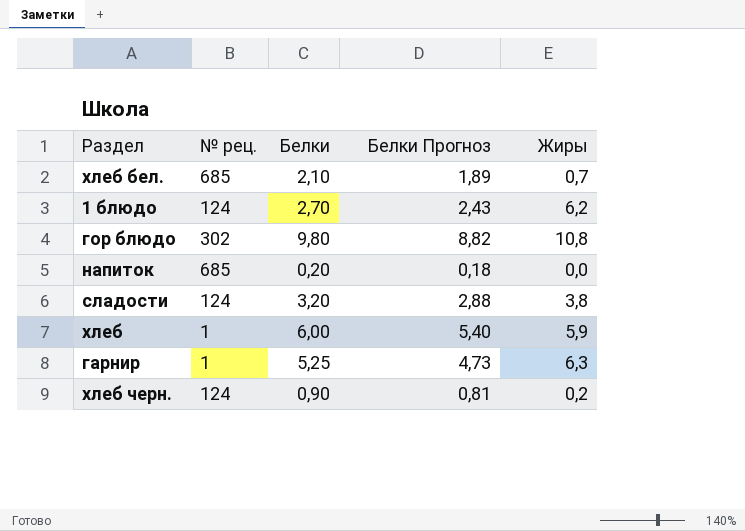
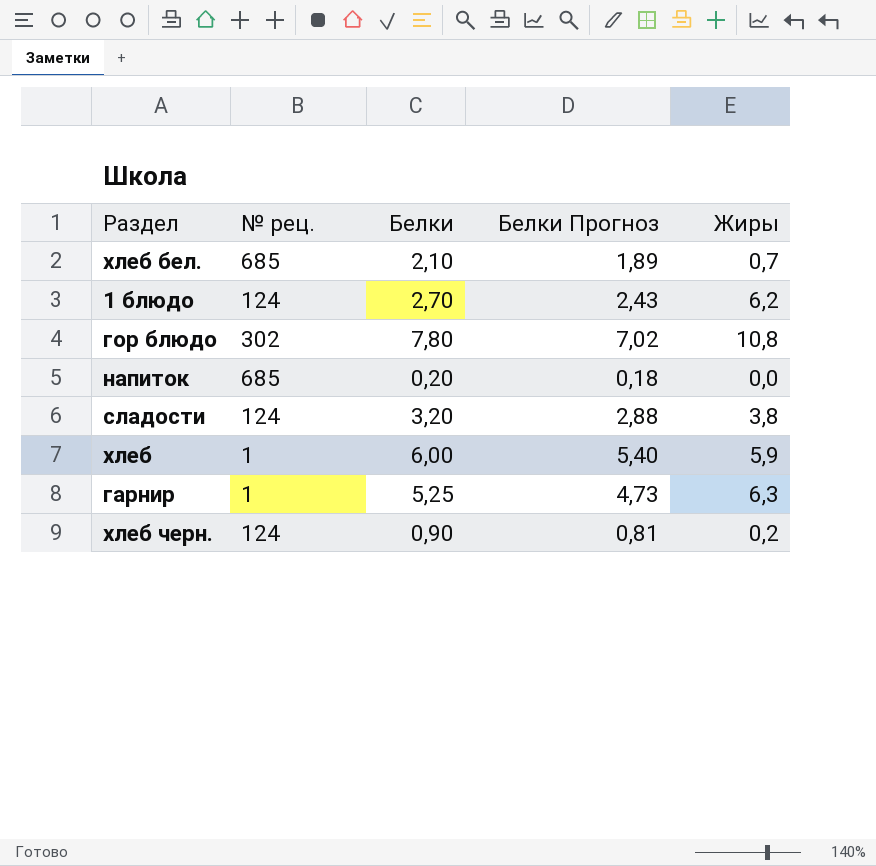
гор блюдо | Белки: 9,80 -> 7,80
гор блюдо | Белки Прогноз: 8,82 -> 7,02

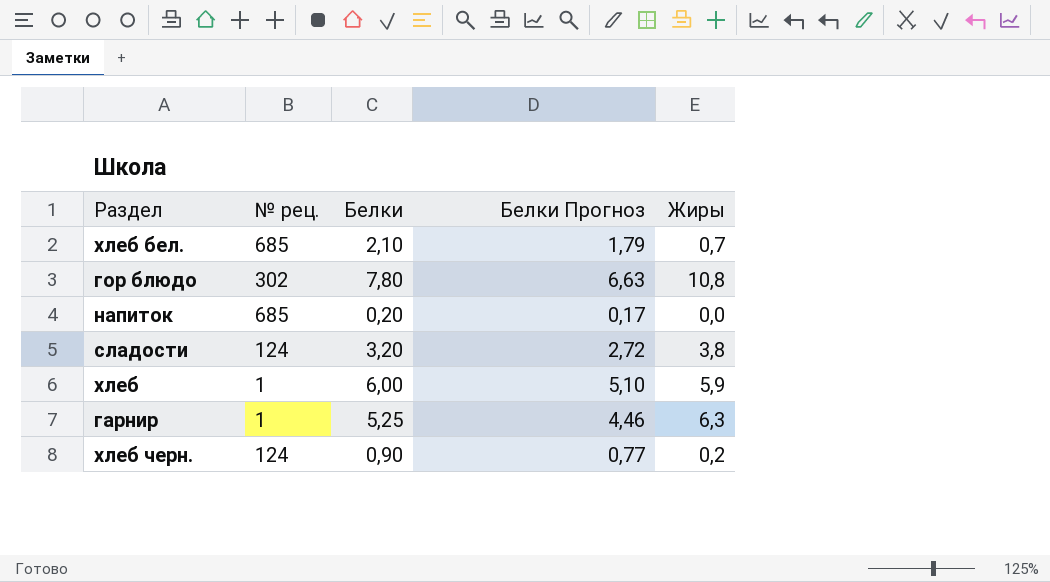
column Белки Прогноз | formula: [Белки] * 0,9 -> [Белки] * 0,85
row 1 блюдо: 124 | 2,70 | 2,43 | 6,2 -> none

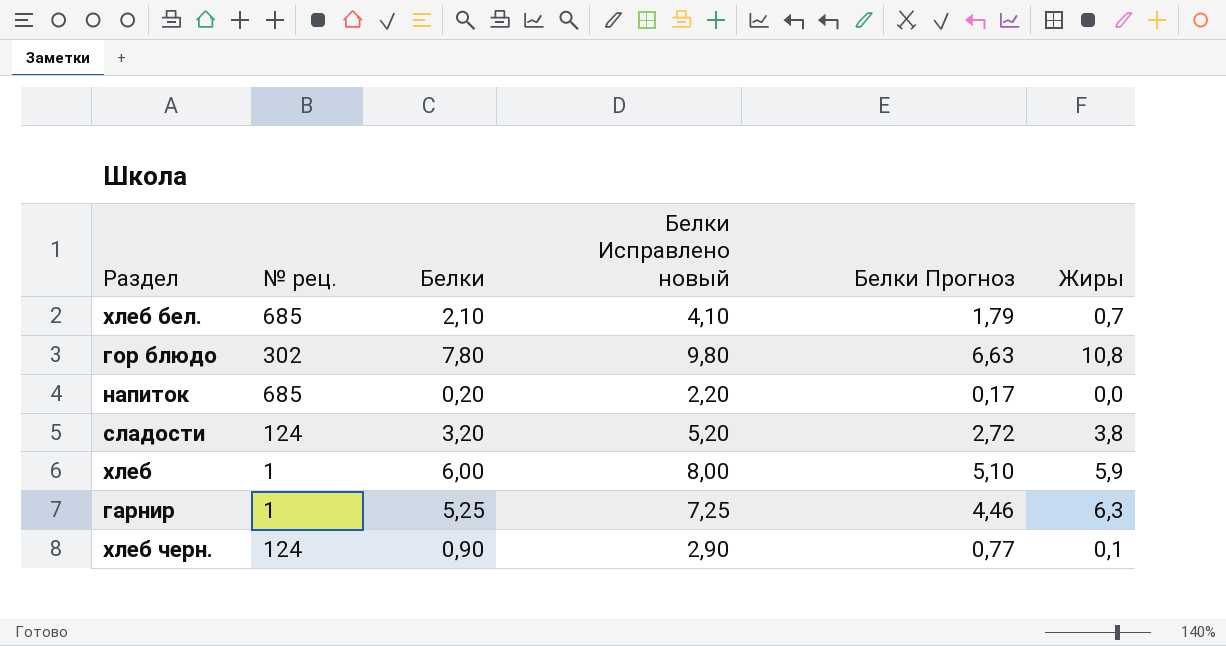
column Белки Исправлено новый | formula: none -> [Белки] + 2
хлеб черн. | Жиры: 0,2 -> 0,1

